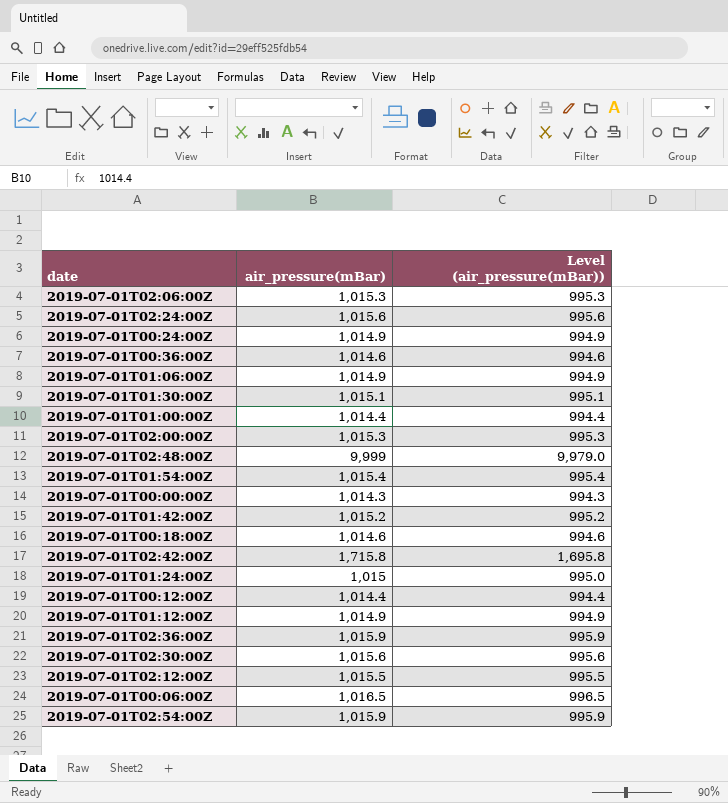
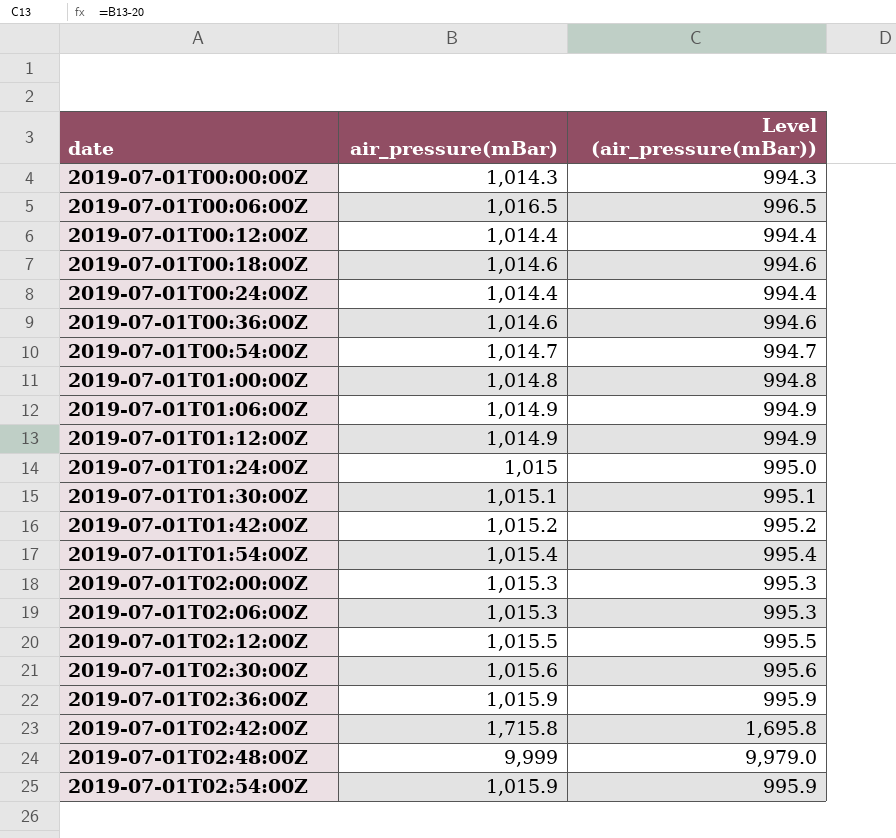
row order: none -> date ascending
row 2019-07-01T02:24:00Z: 1,015.6 | 995.6 -> none
2019-07-01T00:24:00Z | air_pressure(mBar): 1,014.9 -> 1,014.4
2019-07-01T00:24:00Z | Level (air_pressure(mBar)): 994.9 -> 994.4
row 2019-07-01T00:54:00Z: none -> 1,014.7 | 994.7
2019-07-01T01:00:00Z | air_pressure(mBar): 1,014.4 -> 1,014.8
2019-07-01T01:00:00Z | Level (air_pressure(mBar)): 994.4 -> 994.8

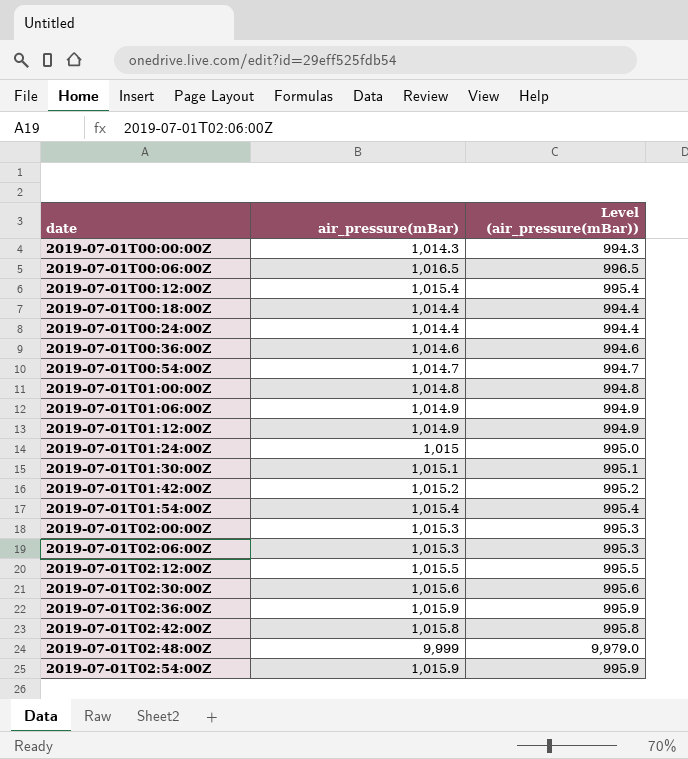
2019-07-01T00:12:00Z | air_pressure(mBar): 1,014.4 -> 1,015.4
2019-07-01T00:12:00Z | Level (air_pressure(mBar)): 994.4 -> 995.4
2019-07-01T00:18:00Z | air_pressure(mBar): 1,014.6 -> 1,014.4
2019-07-01T00:18:00Z | Level (air_pressure(mBar)): 994.6 -> 994.4
2019-07-01T02:42:00Z | air_pressure(mBar): 1,715.8 -> 1,015.8
2019-07-01T02:42:00Z | Level (air_pressure(mBar)): 1,695.8 -> 995.8

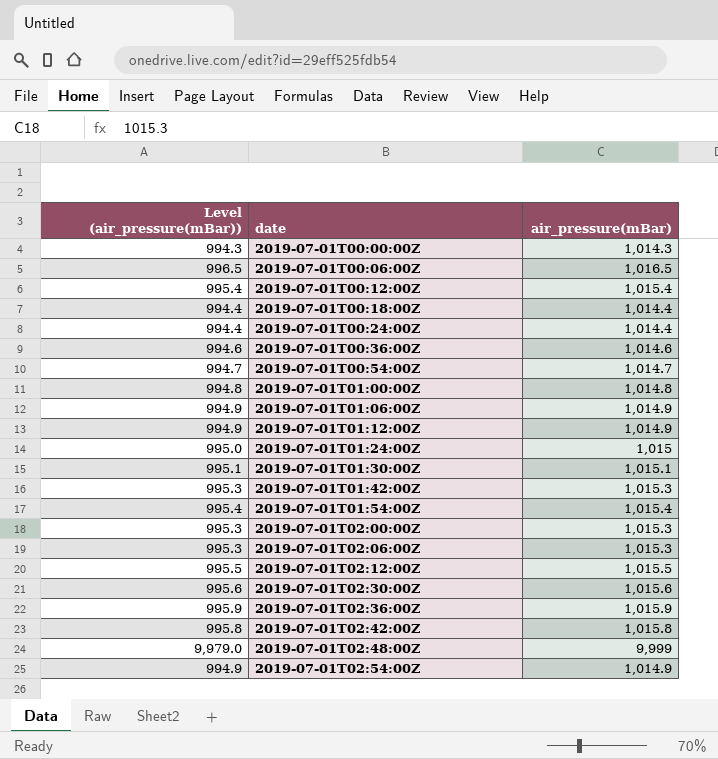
column Level (air_pressure(mBar)) | position: 3 -> 1
2019-07-01T01:42:00Z | Level (air_pressure(mBar)): 995.2 -> 995.3
2019-07-01T01:42:00Z | air_pressure(mBar): 1,015.2 -> 1,015.3
2019-07-01T02:54:00Z | Level (air_pressure(mBar)): 995.9 -> 994.9
2019-07-01T02:54:00Z | air_pressure(mBar): 1,015.9 -> 1,014.9

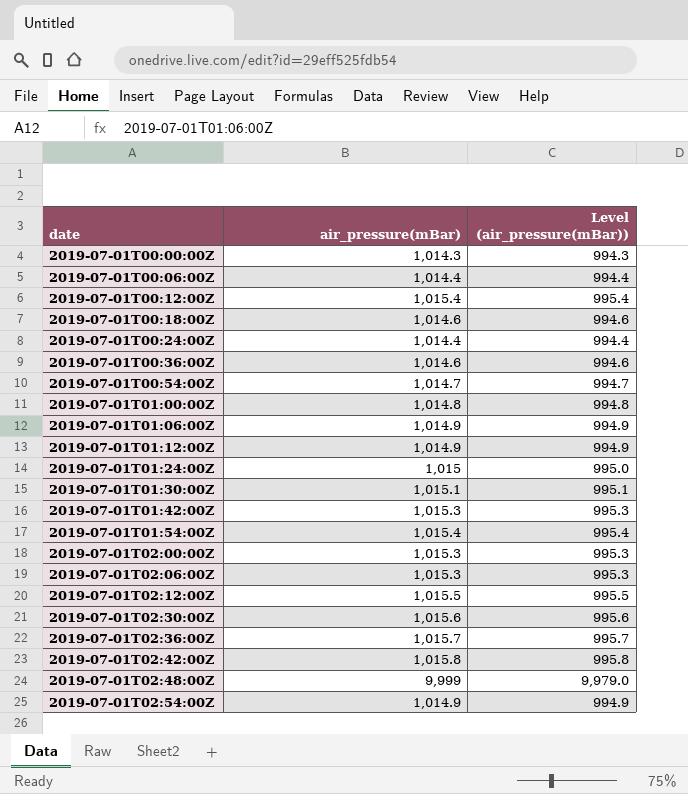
column Level (air_pressure(mBar)) | position: 1 -> 3
2019-07-01T00:06:00Z | air_pressure(mBar): 1,016.5 -> 1,014.4
2019-07-01T00:06:00Z | Level (air_pressure(mBar)): 996.5 -> 994.4
2019-07-01T00:18:00Z | air_pressure(mBar): 1,014.4 -> 1,014.6
2019-07-01T00:18:00Z | Level (air_pressure(mBar)): 994.4 -> 994.6
2019-07-01T02:36:00Z | air_pressure(mBar): 1,015.9 -> 1,015.7
2019-07-01T02:36:00Z | Level (air_pressure(mBar)): 995.9 -> 995.7

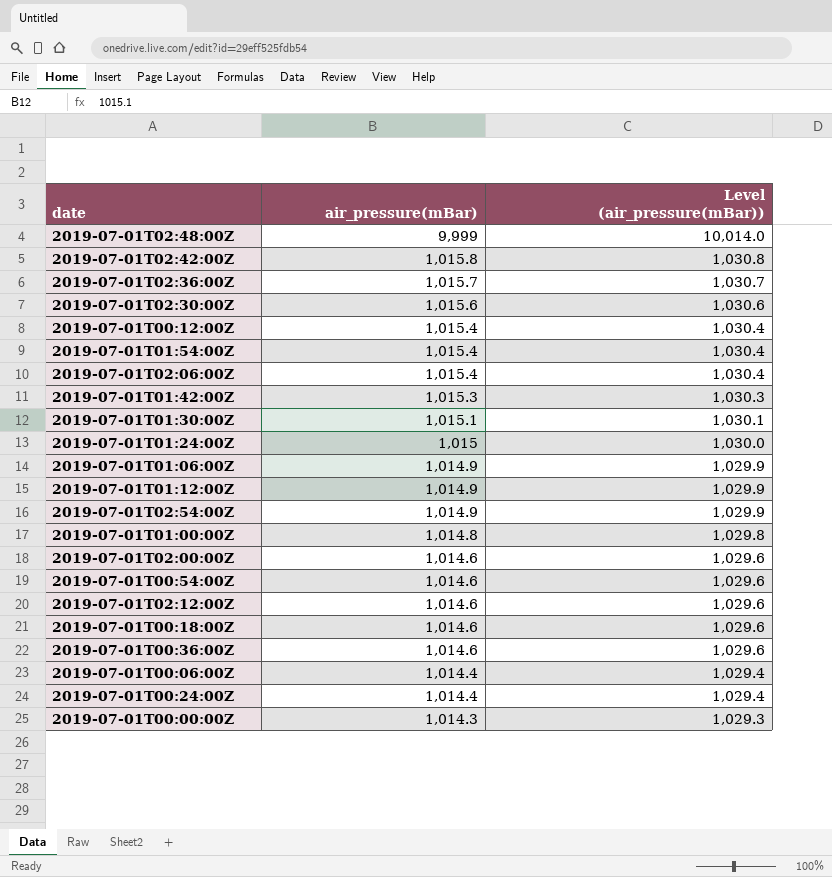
row order: date ascending -> air_pressure(mBar) descending
column Level (air_pressure(mBar)) | formula: [air_pressure(mBar)] - 20 -> [air_pressure(mBar)] + 15
2019-07-01T02:06:00Z | air_pressure(mBar): 1,015.3 -> 1,015.4
2019-07-01T02:00:00Z | air_pressure(mBar): 1,015.3 -> 1,014.6
2019-07-01T00:54:00Z | air_pressure(mBar): 1,014.7 -> 1,014.6
2019-07-01T02:12:00Z | air_pressure(mBar): 1,015.5 -> 1,014.6

